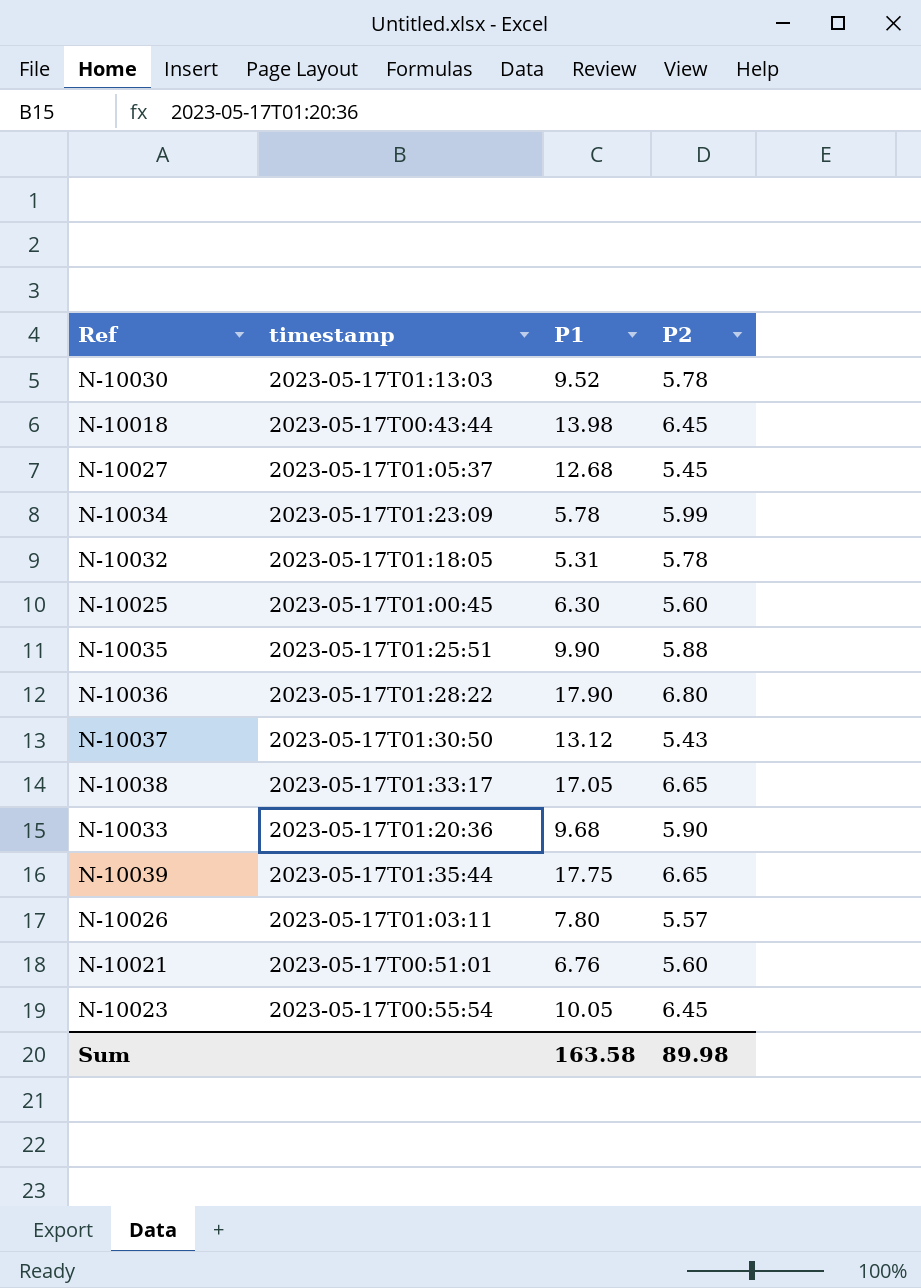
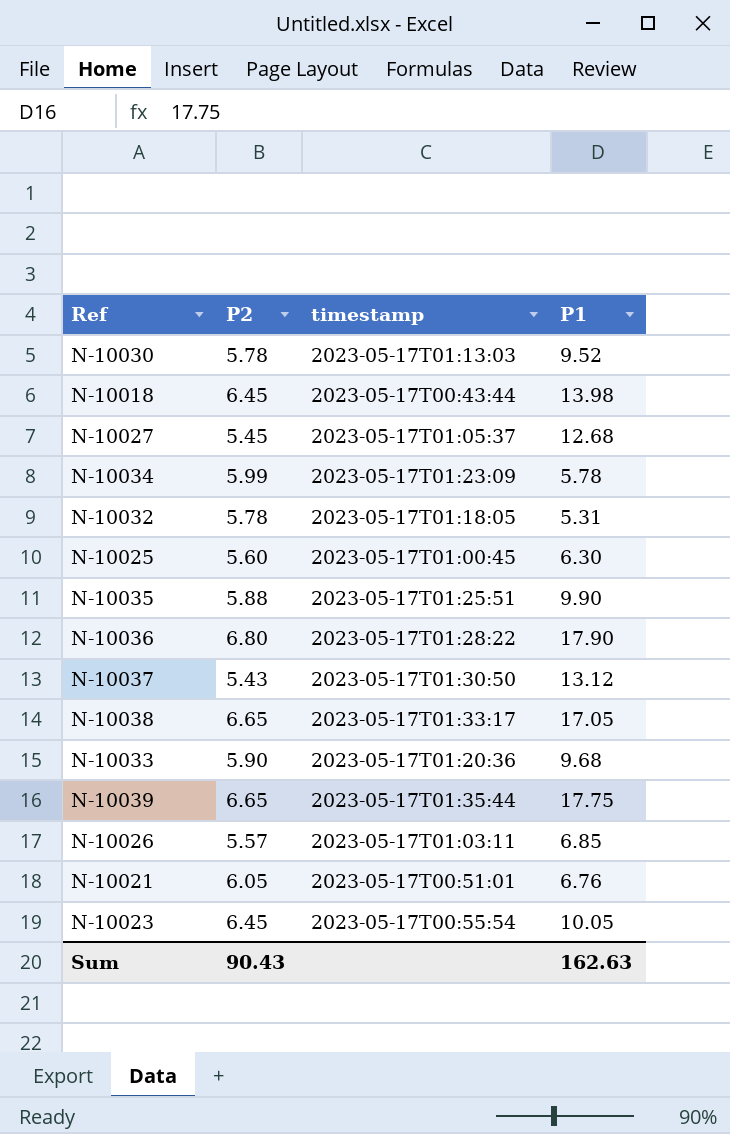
column P2 | position: 4 -> 2
N-10026 | P1: 7.80 -> 6.85
N-10021 | P2: 5.60 -> 6.05
Sum | P2: 89.98 -> 90.43
Sum | P1: 163.58 -> 162.63

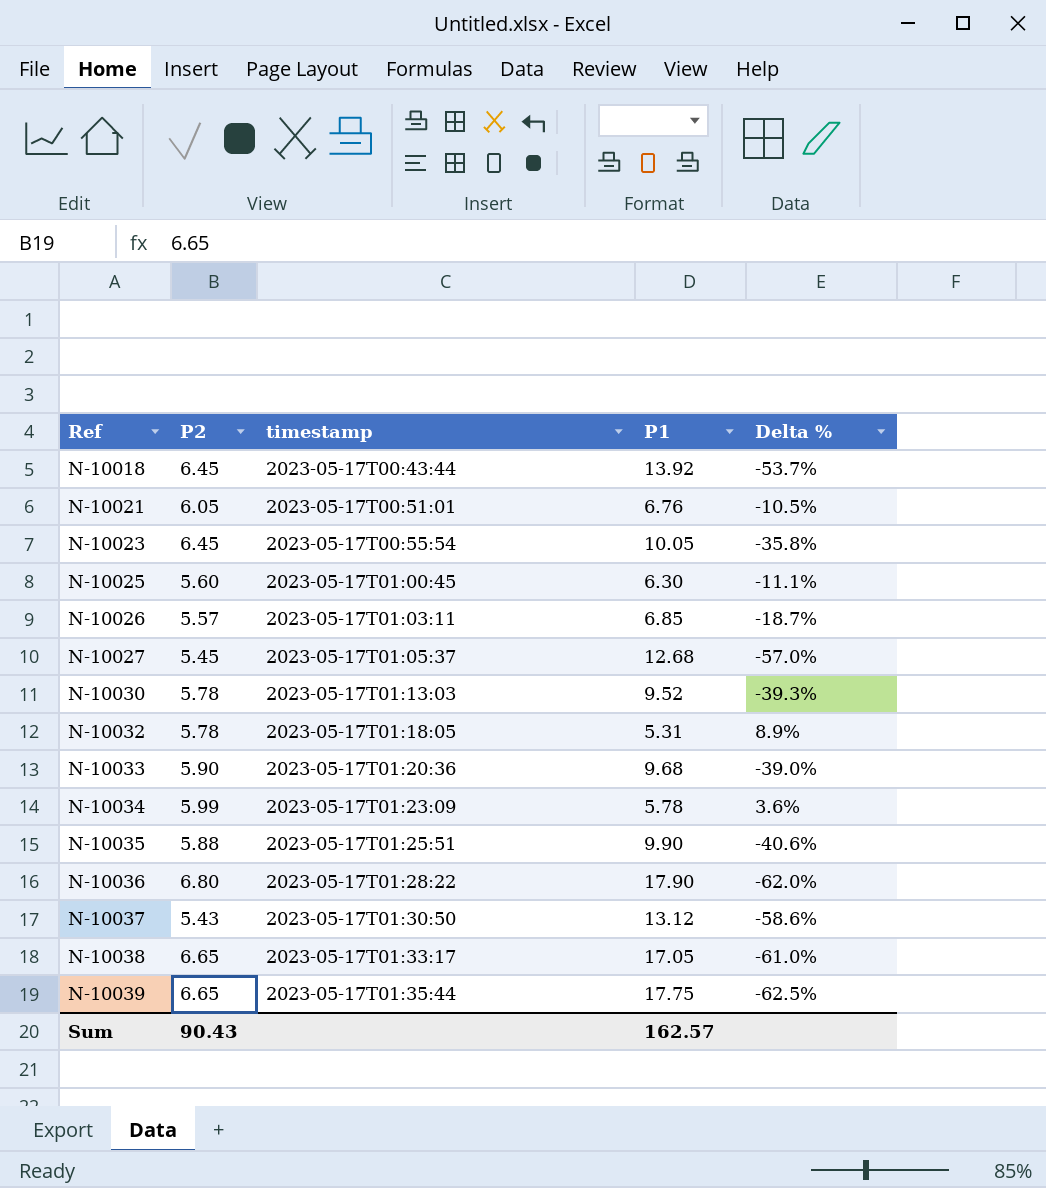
row order: none -> Ref ascending
column Delta % | formula: none -> ([P2] - [P1]) / [P1]
N-10018 | P1: 13.98 -> 13.92
Sum | P1: 162.63 -> 162.57

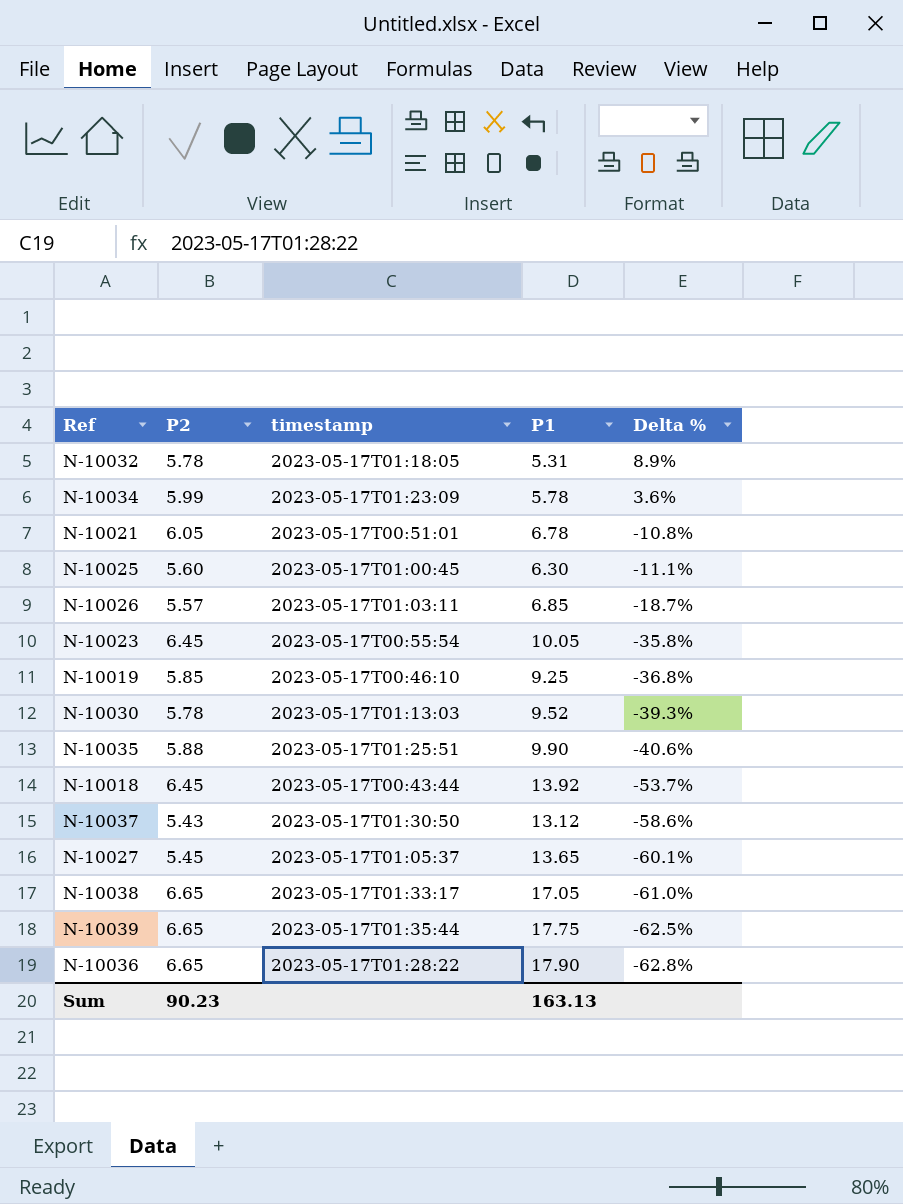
row order: Ref ascending -> Delta % descending
row N-10033: 5.90 | 2023-05-17T01:20:36 | 9.68 | -39.0% -> none
N-10021 | P1: 6.76 -> 6.78
N-10021 | Delta %: -10.5% -> -10.8%
row N-10019: none -> 5.85 | 2023-05-17T00:46:10 | 9.25 | -36.8%
N-10027 | P1: 12.68 -> 13.65
N-10027 | Delta %: -57.0% -> -60.1%
N-10036 | P2: 6.80 -> 6.65
N-10036 | Delta %: -62.0% -> -62.8%
Sum | P2: 90.43 -> 90.23
Sum | P1: 162.57 -> 163.13

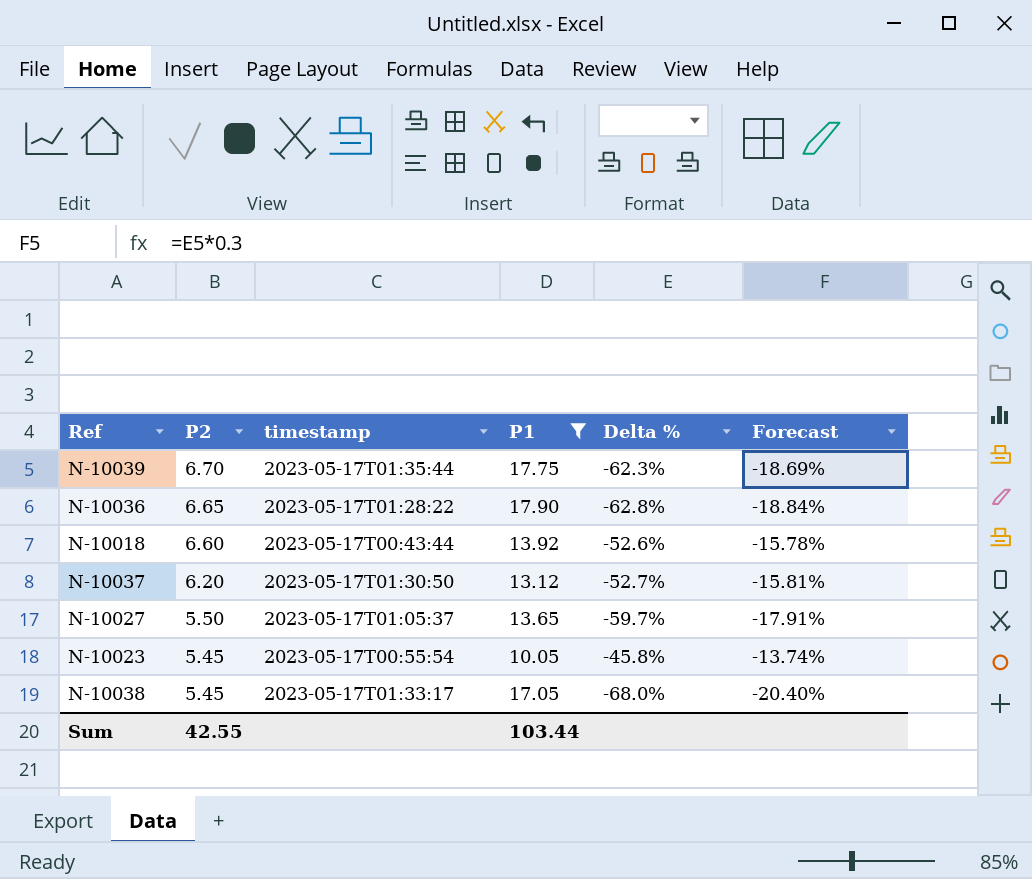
filter: none -> P1 >= 10.05
row order: Delta % descending -> P2 descending
column Forecast | formula: none -> [Delta %] * 0.3
N-10039 | P2: 6.65 -> 6.70
N-10039 | Delta %: -62.5% -> -62.3%
N-10018 | P2: 6.45 -> 6.60
N-10018 | Delta %: -53.7% -> -52.6%
N-10037 | P2: 5.43 -> 6.20
N-10037 | Delta %: -58.6% -> -52.7%
N-10027 | P2: 5.45 -> 5.50
N-10027 | Delta %: -60.1% -> -59.7%
N-10023 | P2: 6.45 -> 5.45
N-10023 | Delta %: -35.8% -> -45.8%
N-10038 | P2: 6.65 -> 5.45
N-10038 | Delta %: -61.0% -> -68.0%
Sum | P2: 90.23 -> 42.55
Sum | P1: 163.13 -> 103.44

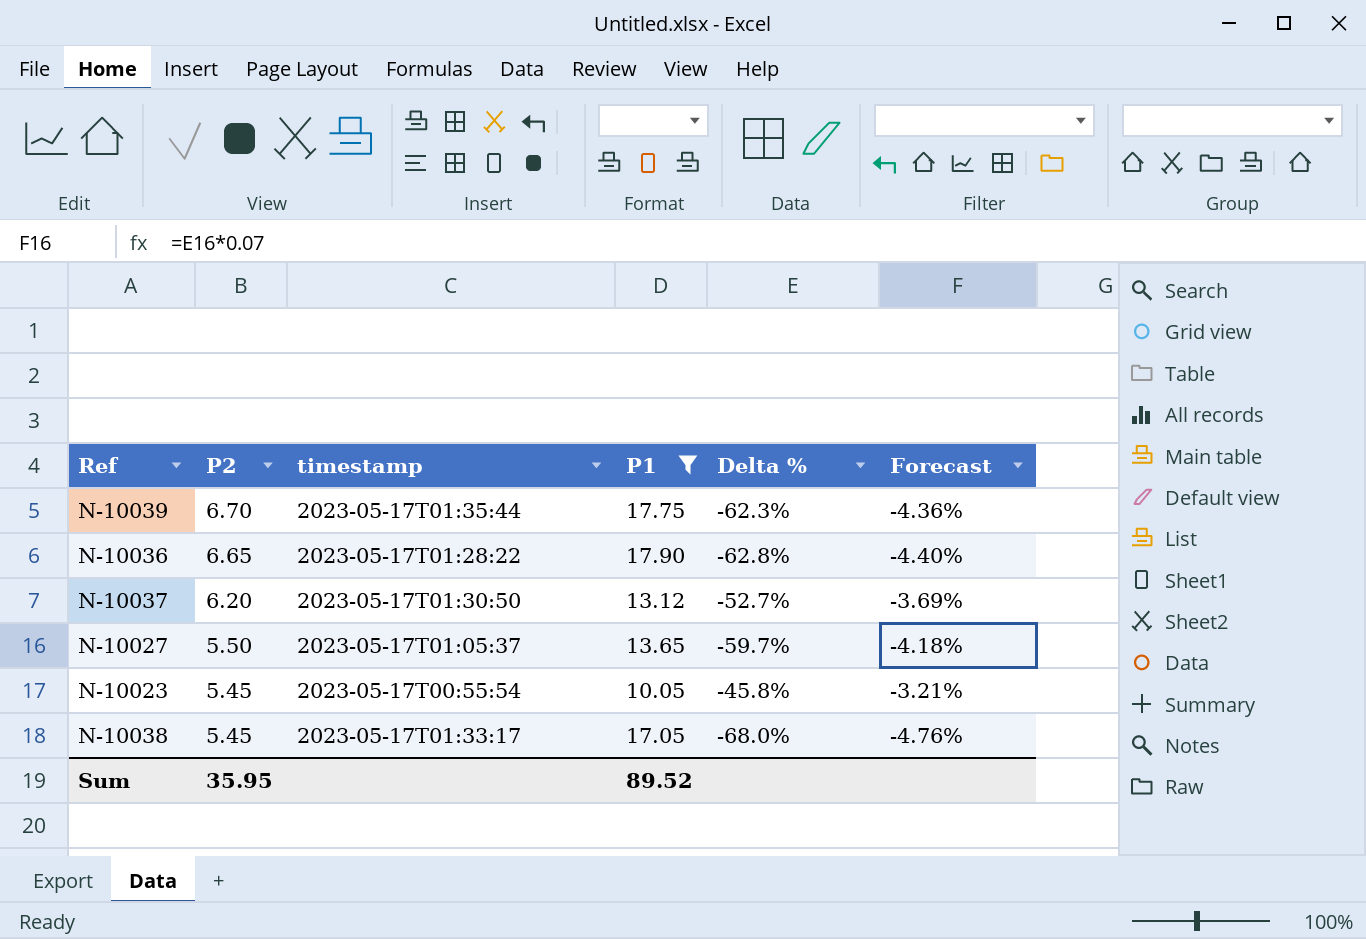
column Forecast | formula: [Delta %] * 0.3 -> [Delta %] * 0.07
row N-10018: 6.60 | 2023-05-17T00:43:44 | 13.92 | -52.6% | -15.78% -> none
Sum | P2: 42.55 -> 35.95
Sum | P1: 103.44 -> 89.52

